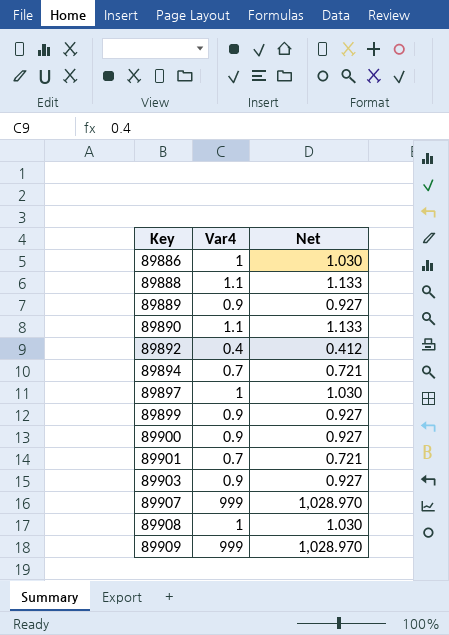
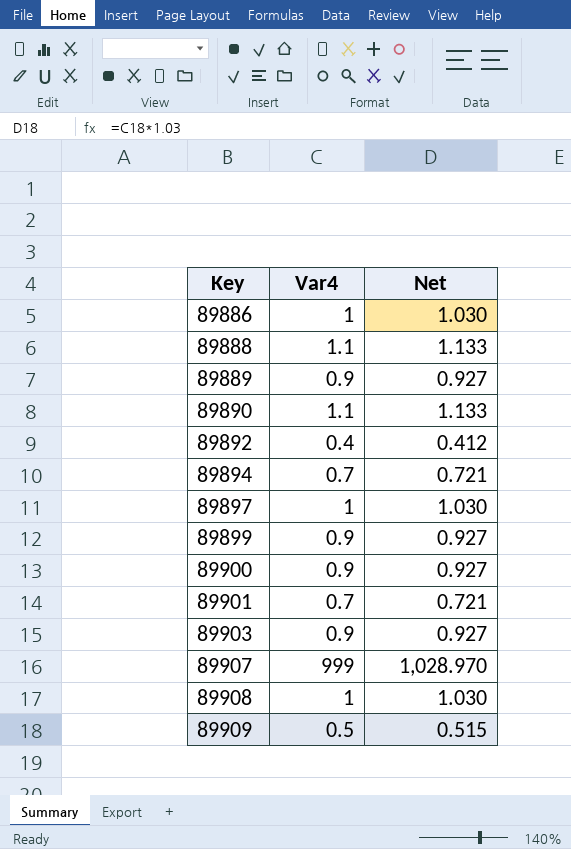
89909 | Var4: 999 -> 0.5
89909 | Net: 1,028.970 -> 0.515

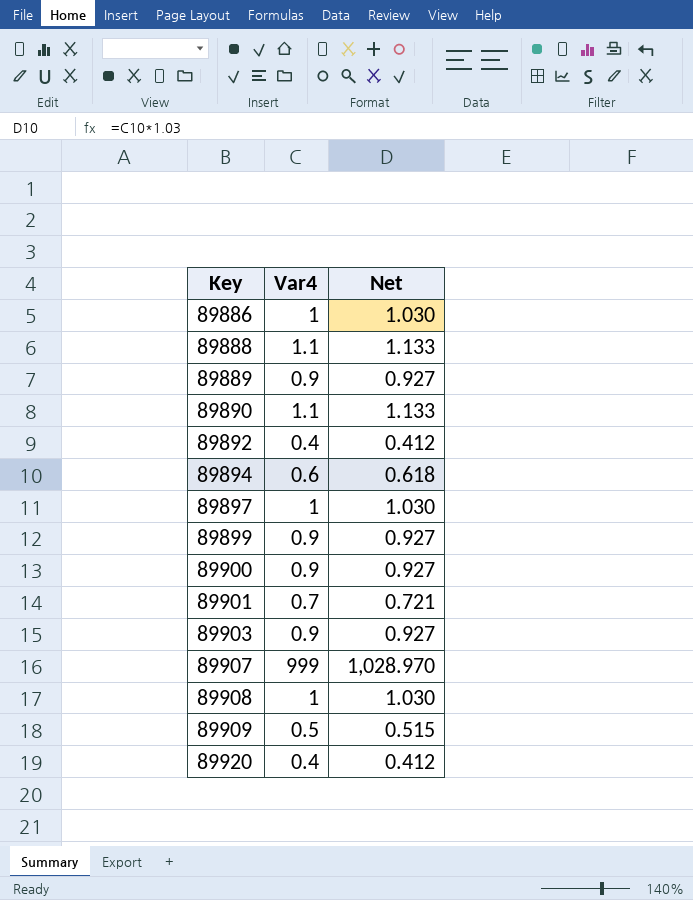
89894 | Var4: 0.7 -> 0.6
89894 | Net: 0.721 -> 0.618
row 89920: none -> 0.4 | 0.412

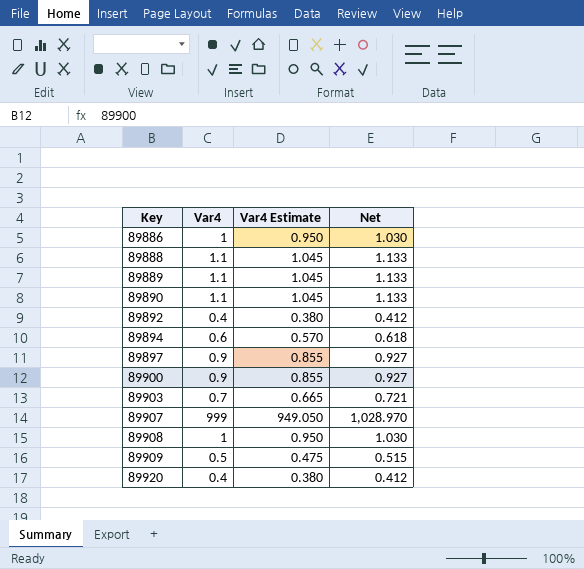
column Var4 Estimate | formula: none -> [Var4] * 0.95
row 89899: 0.9 | 0.927 -> none
row 89901: 0.7 | 0.721 -> none
89889 | Var4: 0.9 -> 1.1
89889 | Net: 0.927 -> 1.133
89897 | Var4: 1 -> 0.9
89897 | Net: 1.030 -> 0.927
89903 | Var4: 0.9 -> 0.7
89903 | Net: 0.927 -> 0.721

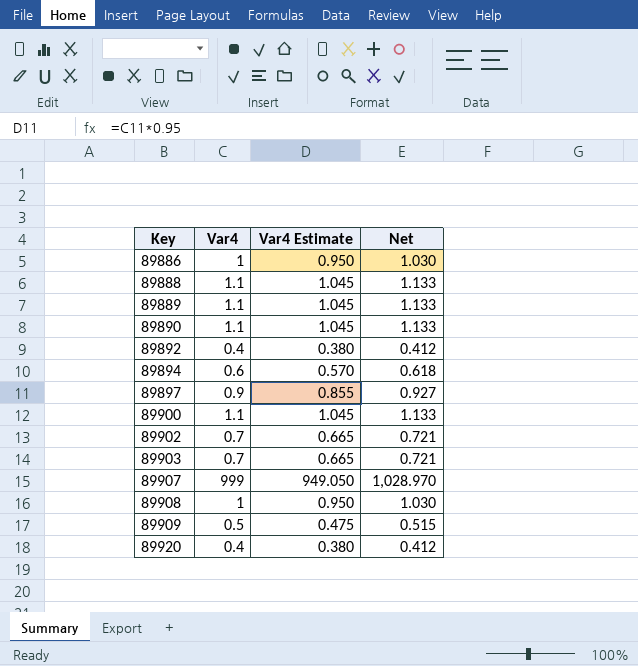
89900 | Var4: 0.9 -> 1.1
89900 | Var4 Estimate: 0.855 -> 1.045
89900 | Net: 0.927 -> 1.133
row 89902: none -> 0.7 | 0.665 | 0.721

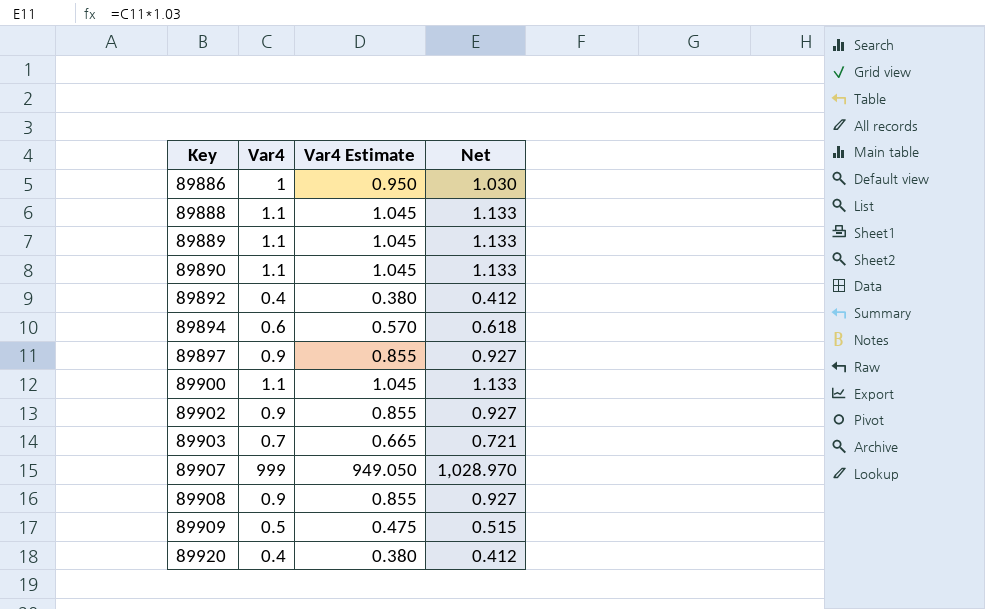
89902 | Var4: 0.7 -> 0.9
89902 | Var4 Estimate: 0.665 -> 0.855
89902 | Net: 0.721 -> 0.927
89908 | Var4: 1 -> 0.9
89908 | Var4 Estimate: 0.950 -> 0.855
89908 | Net: 1.030 -> 0.927

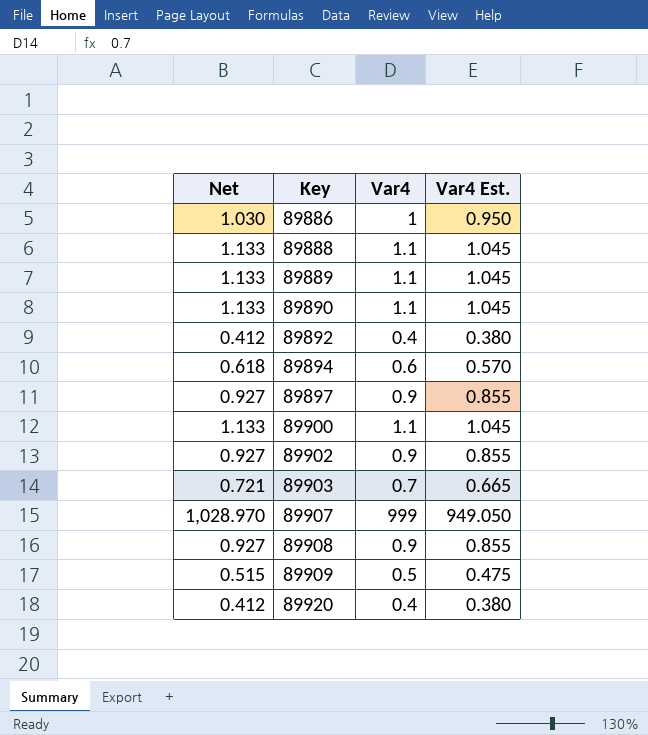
column Net | position: 4 -> 1
column name: Var4 Estimate -> Var4 Est.

